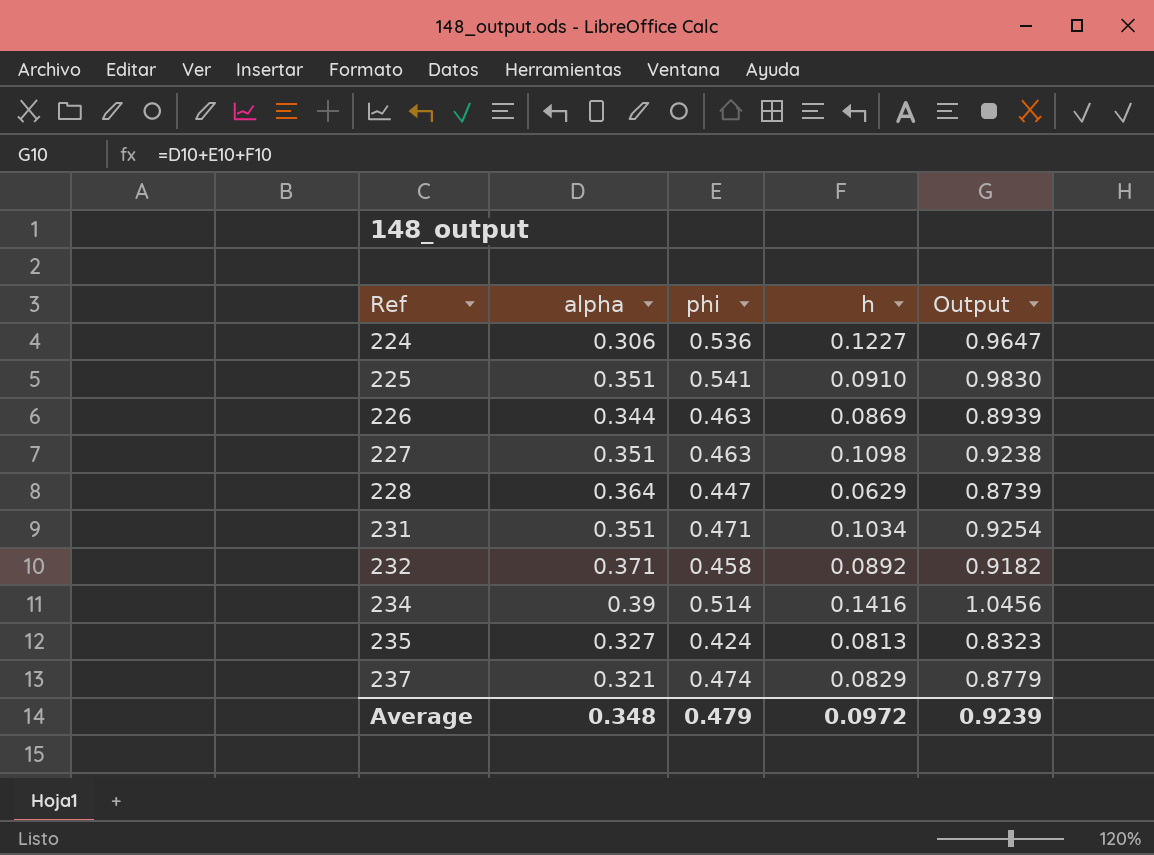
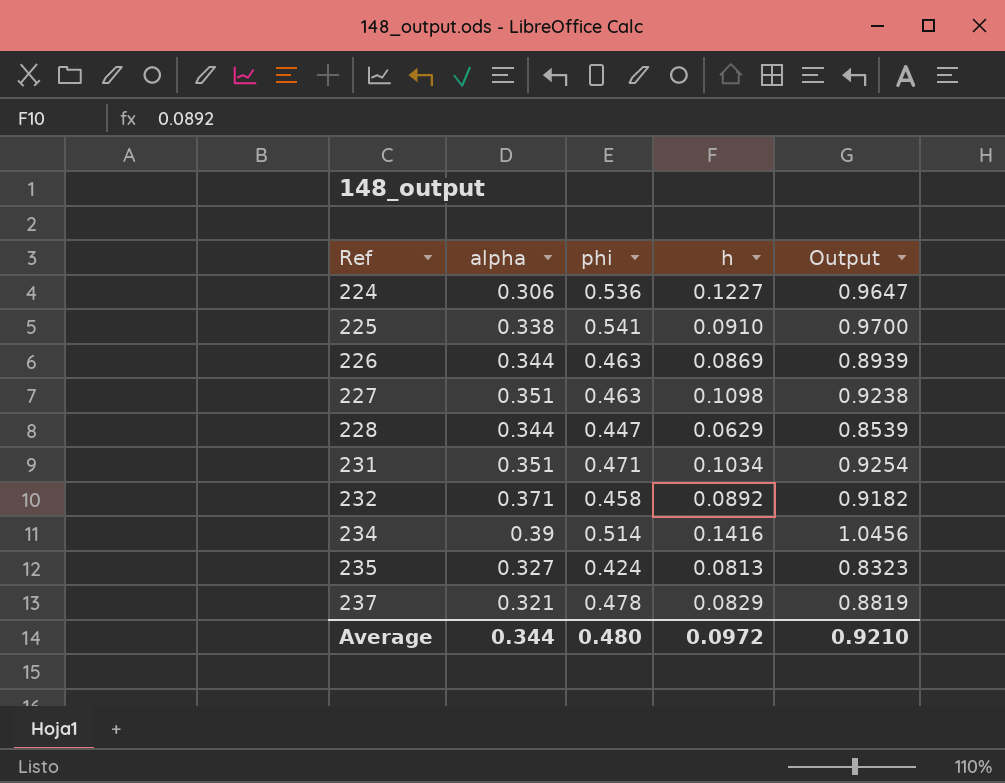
225 | alpha: 0.351 -> 0.338
225 | Output: 0.9830 -> 0.9700
228 | alpha: 0.364 -> 0.344
228 | Output: 0.8739 -> 0.8539
237 | phi: 0.474 -> 0.478
237 | Output: 0.8779 -> 0.8819
Average | alpha: 0.348 -> 0.344
Average | phi: 0.479 -> 0.480
Average | Output: 0.9239 -> 0.9210

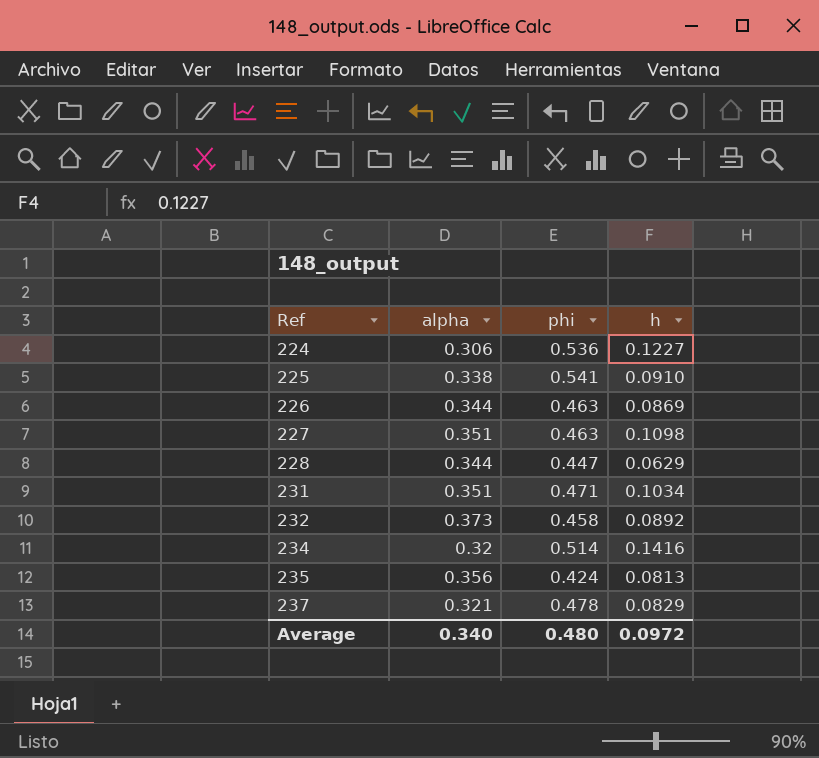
column Output | formula: [alpha] + [phi] + [h] -> none
232 | alpha: 0.371 -> 0.373
234 | alpha: 0.39 -> 0.32
235 | alpha: 0.327 -> 0.356
Average | alpha: 0.344 -> 0.340

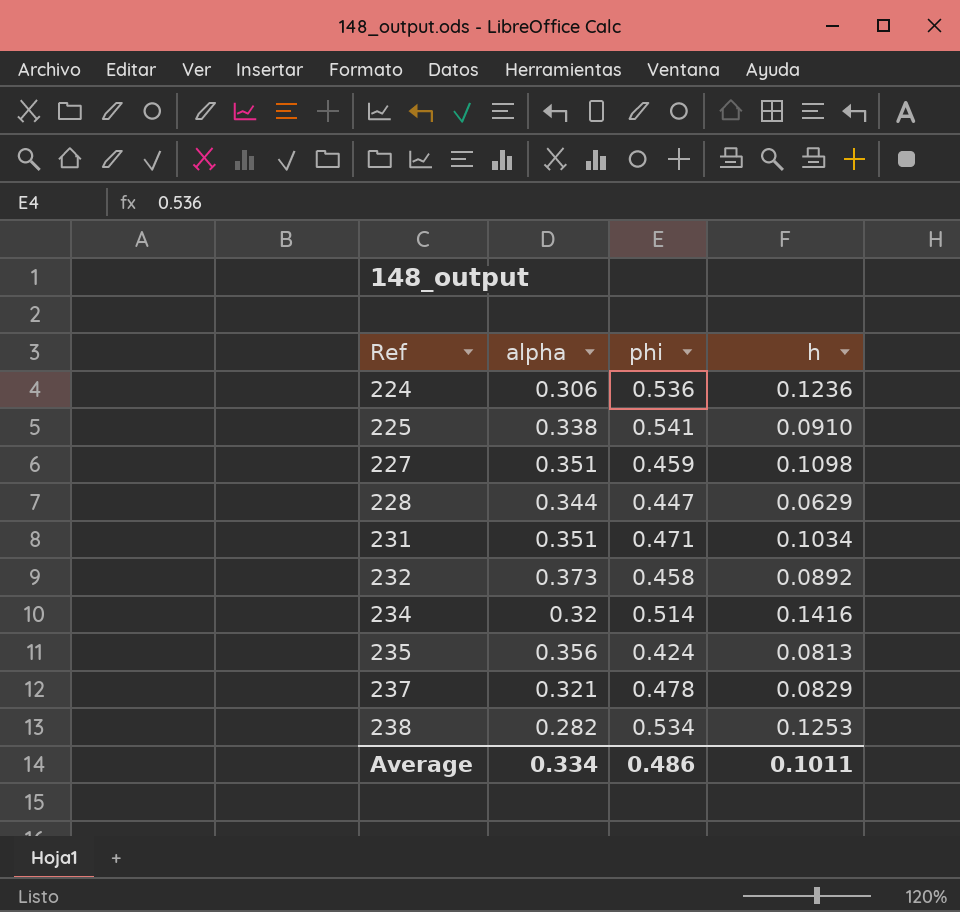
row 226: 0.344 | 0.463 | 0.0869 -> none
224 | h: 0.1227 -> 0.1236
227 | phi: 0.463 -> 0.459
row 238: none -> 0.282 | 0.534 | 0.1253
Average | alpha: 0.340 -> 0.334
Average | phi: 0.480 -> 0.486
Average | h: 0.0972 -> 0.1011

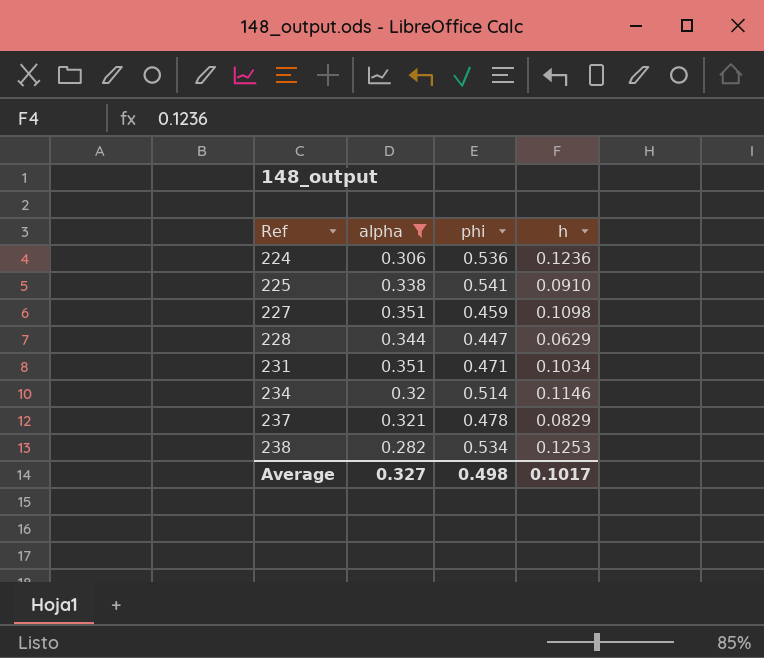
filter: none -> alpha <= 0.351
234 | h: 0.1416 -> 0.1146
Average | alpha: 0.334 -> 0.327
Average | phi: 0.486 -> 0.498
Average | h: 0.1011 -> 0.1017

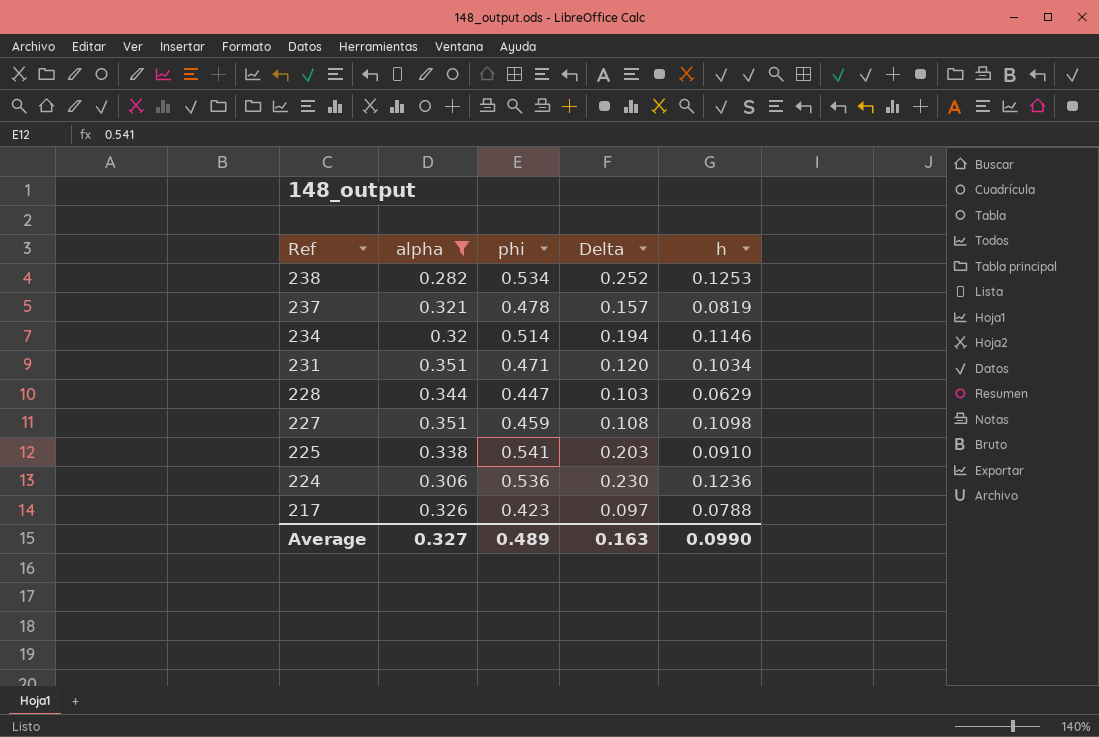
row order: Ref ascending -> Ref descending
column Delta | formula: none -> [phi] - [alpha]
237 | h: 0.0829 -> 0.0819
row 217: none -> 0.326 | 0.423 | 0.097 | 0.0788
Average | phi: 0.498 -> 0.489
Average | h: 0.1017 -> 0.0990

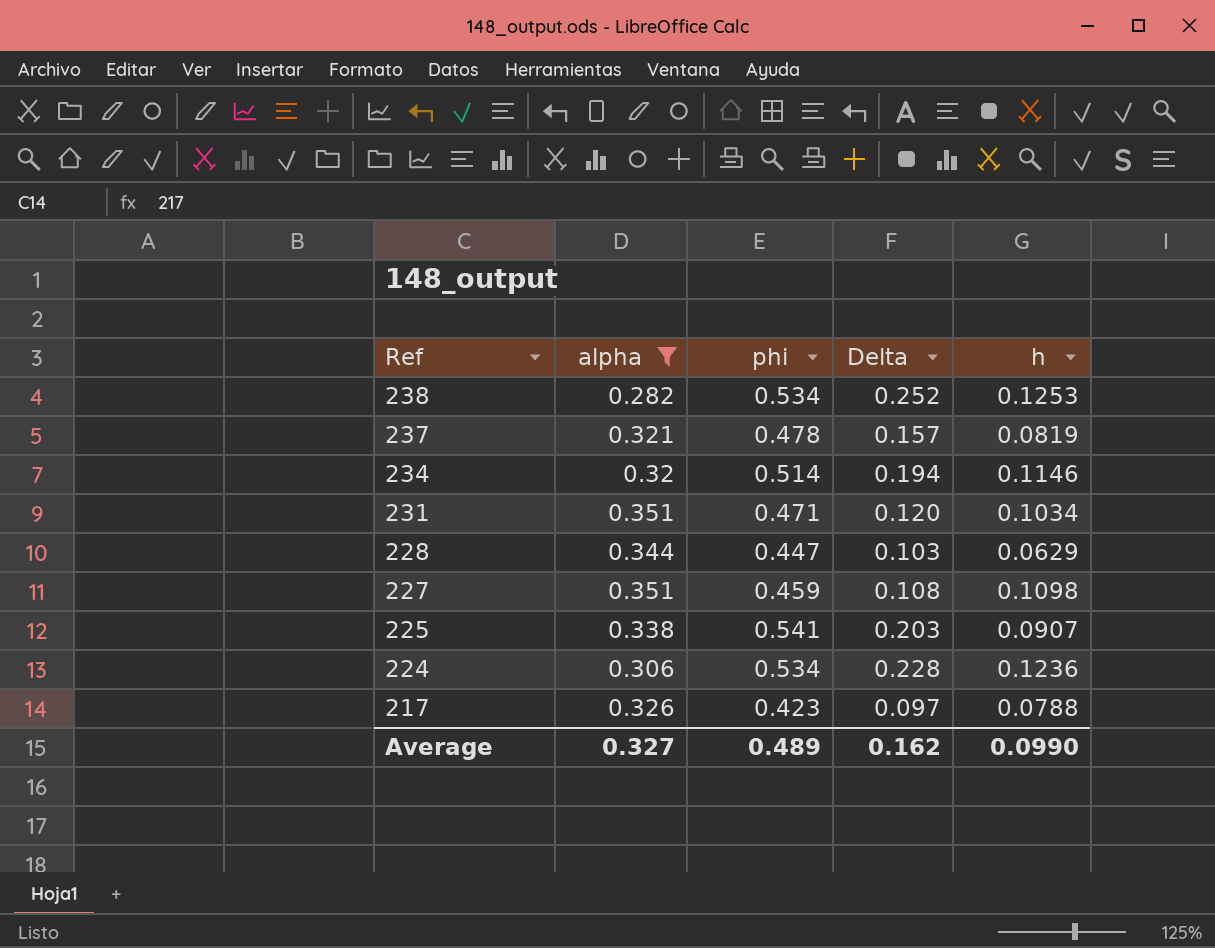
225 | h: 0.0910 -> 0.0907
224 | phi: 0.536 -> 0.534
224 | Delta: 0.230 -> 0.228
Average | Delta: 0.163 -> 0.162

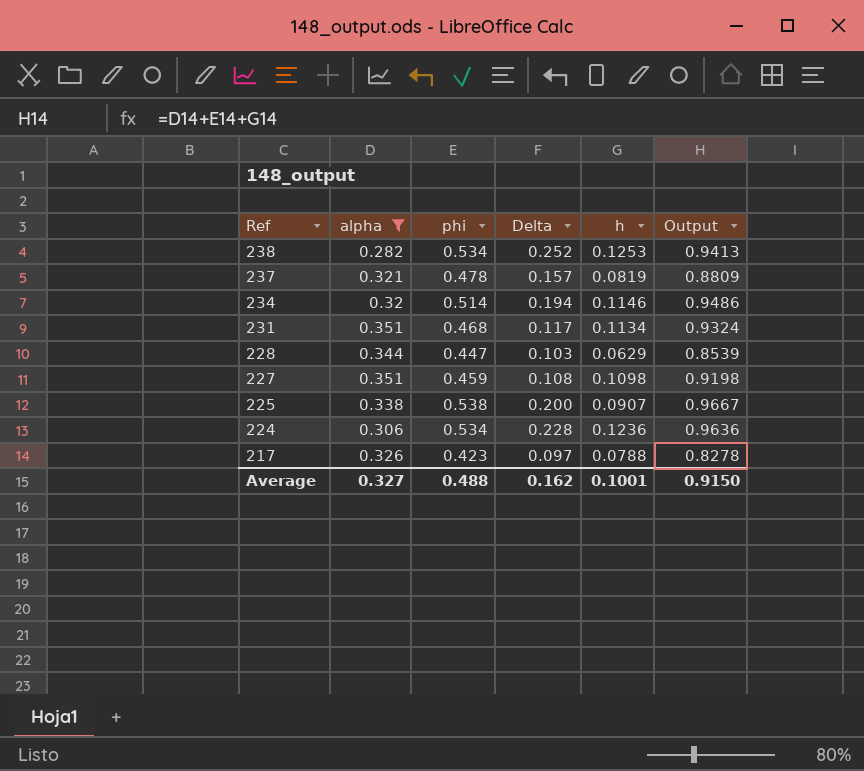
column Output | formula: none -> [alpha] + [phi] + [h]
231 | phi: 0.471 -> 0.468
231 | Delta: 0.120 -> 0.117
231 | h: 0.1034 -> 0.1134
225 | phi: 0.541 -> 0.538
225 | Delta: 0.203 -> 0.200
Average | phi: 0.489 -> 0.488
Average | h: 0.0990 -> 0.1001

